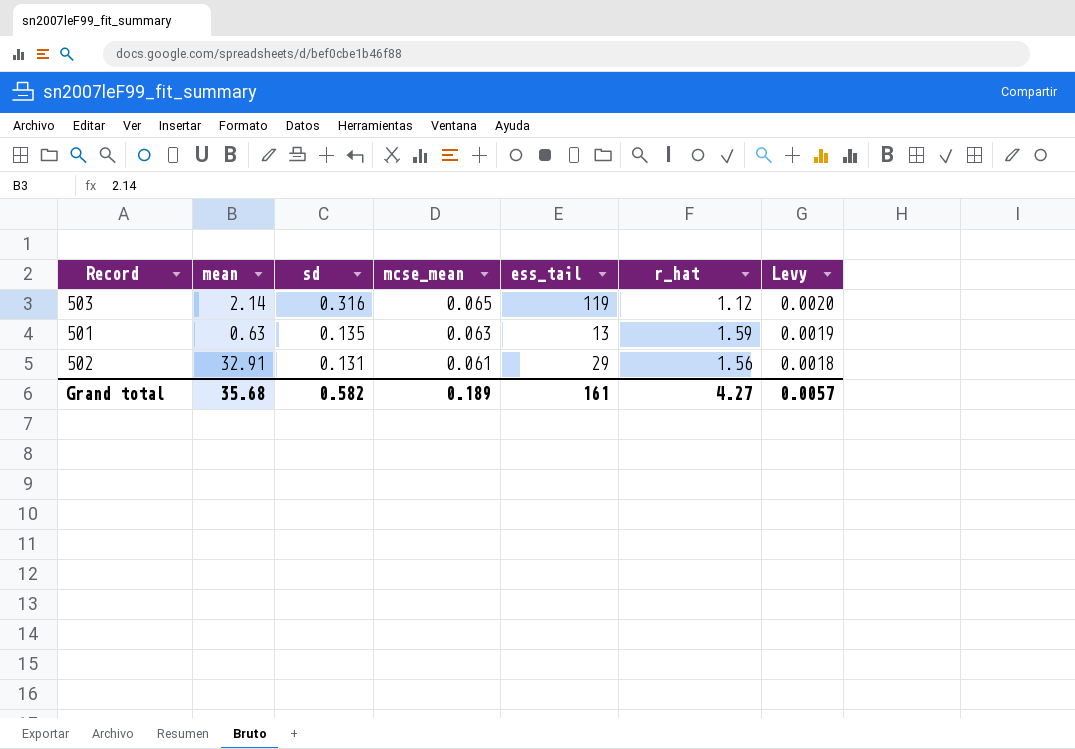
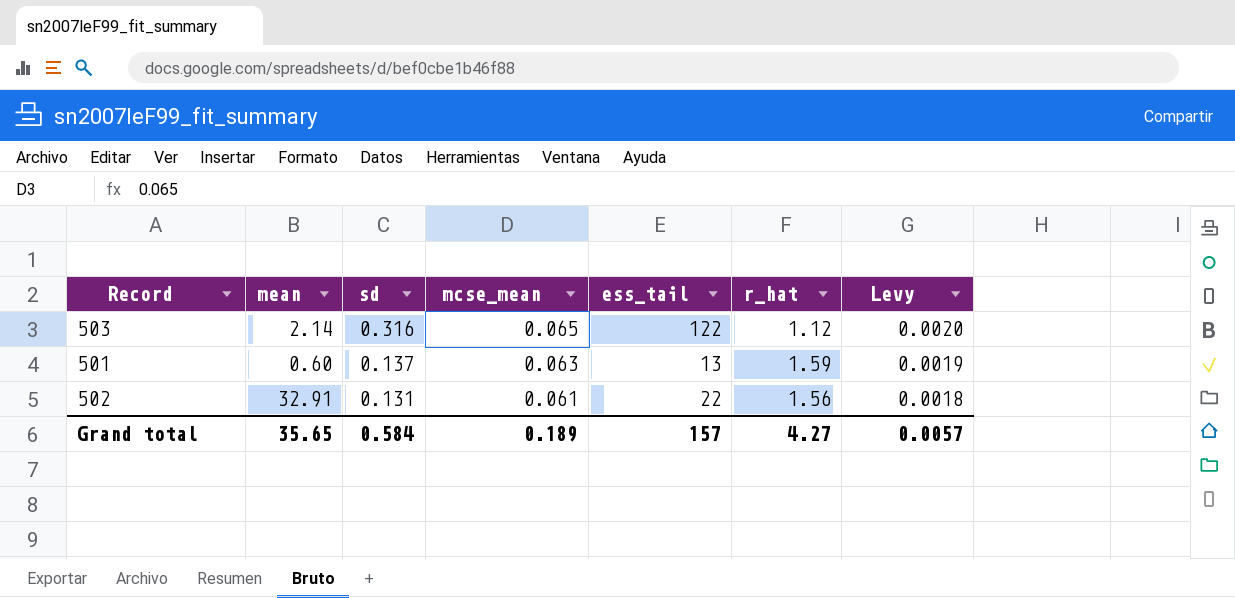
503 | ess_tail: 119 -> 122
501 | mean: 0.63 -> 0.60
501 | sd: 0.135 -> 0.137
502 | ess_tail: 29 -> 22
Grand total | mean: 35.68 -> 35.65
Grand total | sd: 0.582 -> 0.584
Grand total | ess_tail: 161 -> 157

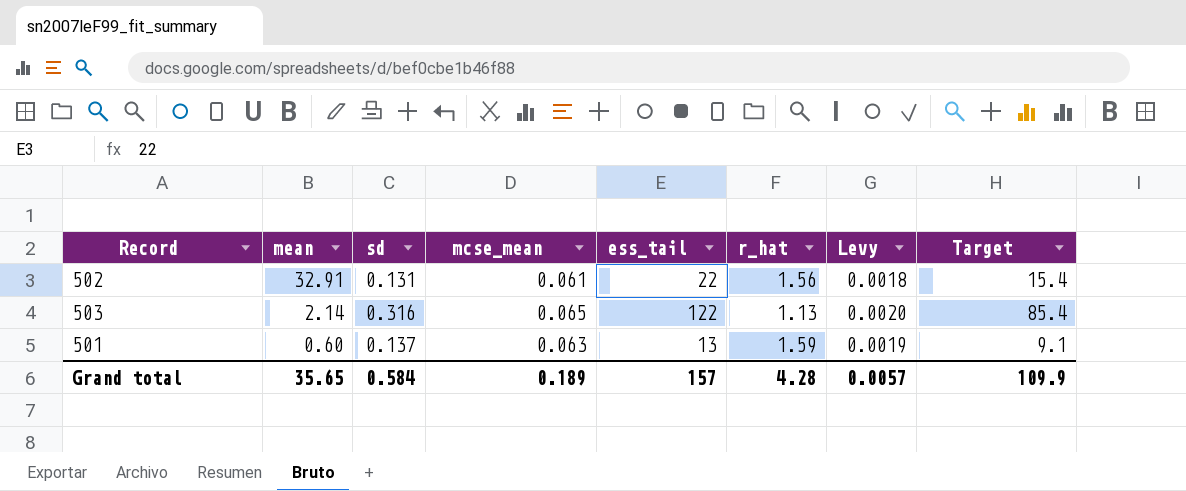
row order: sd descending -> mean descending
column Target | formula: none -> [ess_tail] * 0.7
503 | r_hat: 1.12 -> 1.13
Grand total | r_hat: 4.27 -> 4.28

